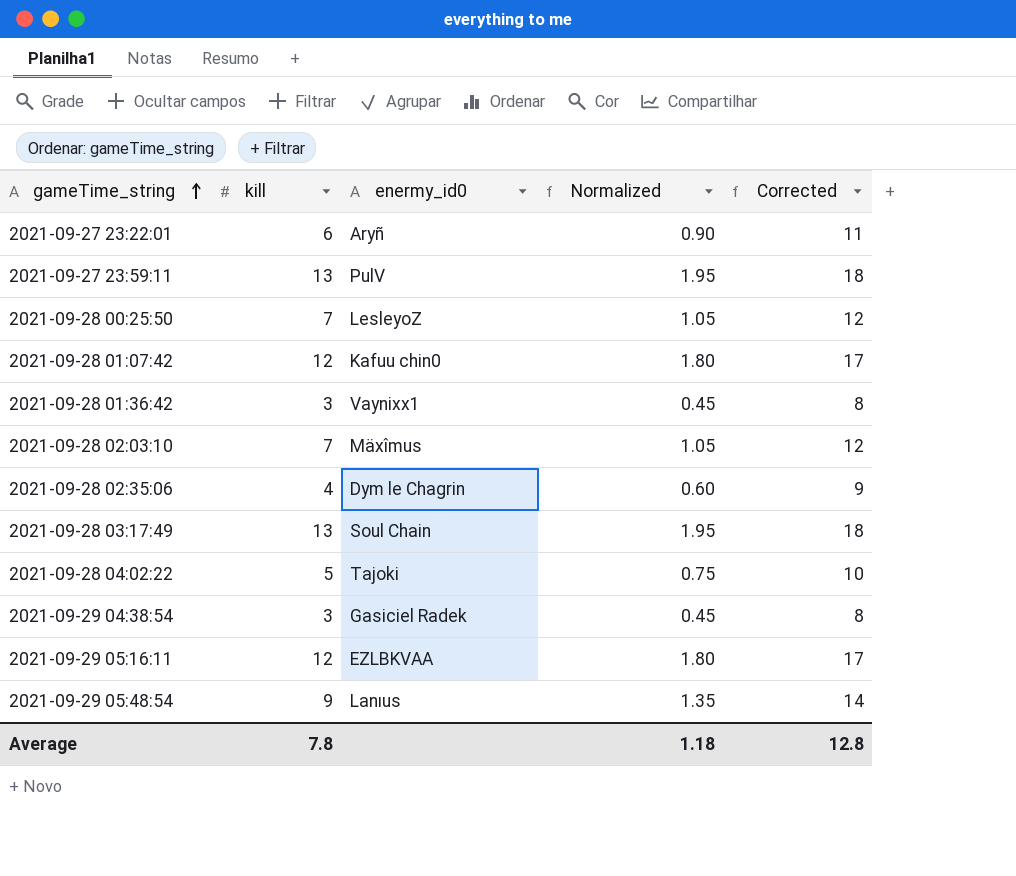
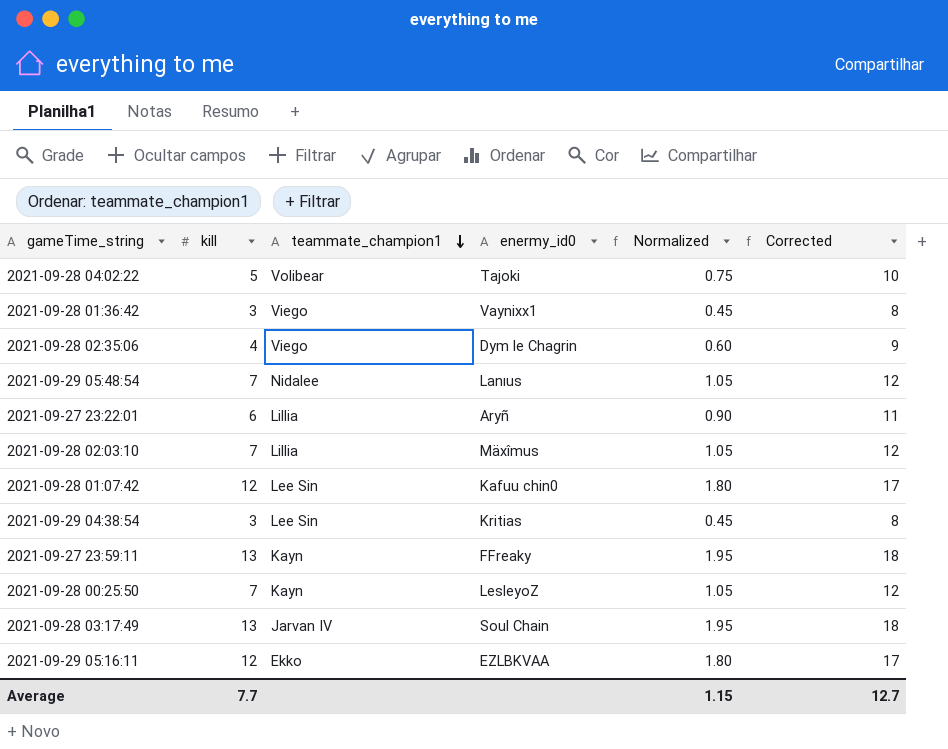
row order: gameTime_string ascending -> teammate_champion1 descending
column teammate_champion1 | position: none -> 3
2021-09-29 05:48:54 | kill: 9 -> 7
2021-09-29 05:48:54 | Normalized: 1.35 -> 1.05
2021-09-29 05:48:54 | Corrected: 14 -> 12
2021-09-29 04:38:54 | enermy_id0: Gasiciel Radek -> Kritias
2021-09-27 23:59:11 | enermy_id0: PulV -> FFreaky
Average | kill: 7.8 -> 7.7
Average | Normalized: 1.18 -> 1.15
Average | Corrected: 12.8 -> 12.7

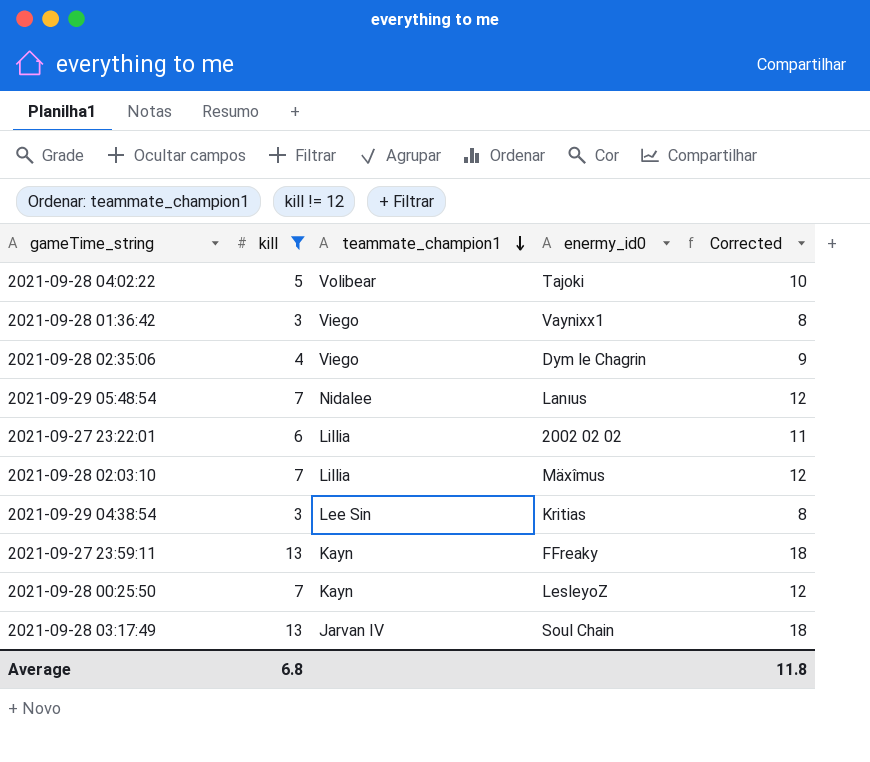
filter: none -> kill != 12
column Normalized | formula: [kill] * 0.15 -> none
2021-09-27 23:22:01 | enermy_id0: Aryñ -> 2002 02 02
Average | kill: 7.7 -> 6.8
Average | Corrected: 12.7 -> 11.8

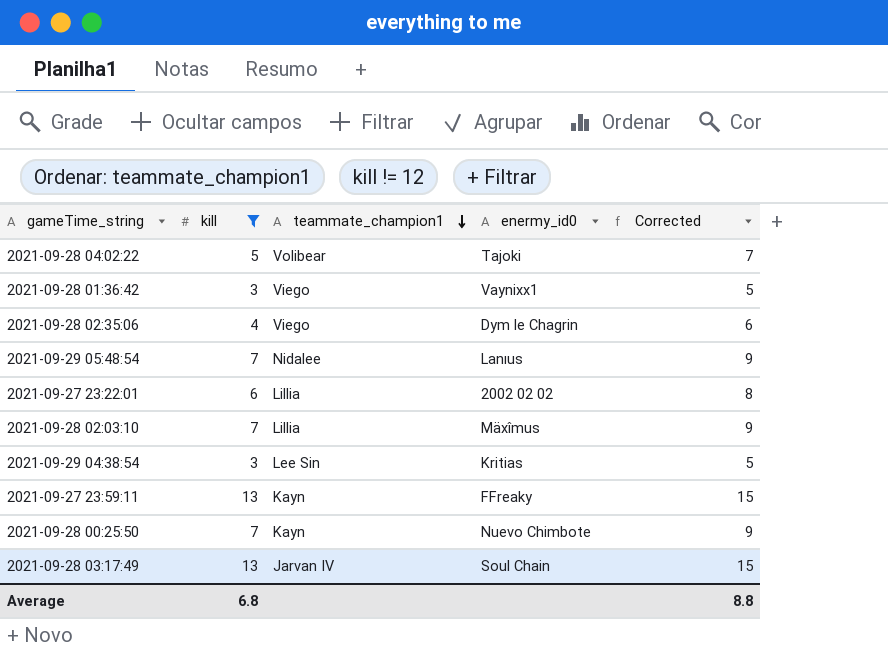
column Corrected | formula: [kill] + 5 -> [kill] + 2
2021-09-28 00:25:50 | enermy_id0: LesleyoZ -> Nuevo Chimbote
Average | Corrected: 11.8 -> 8.8

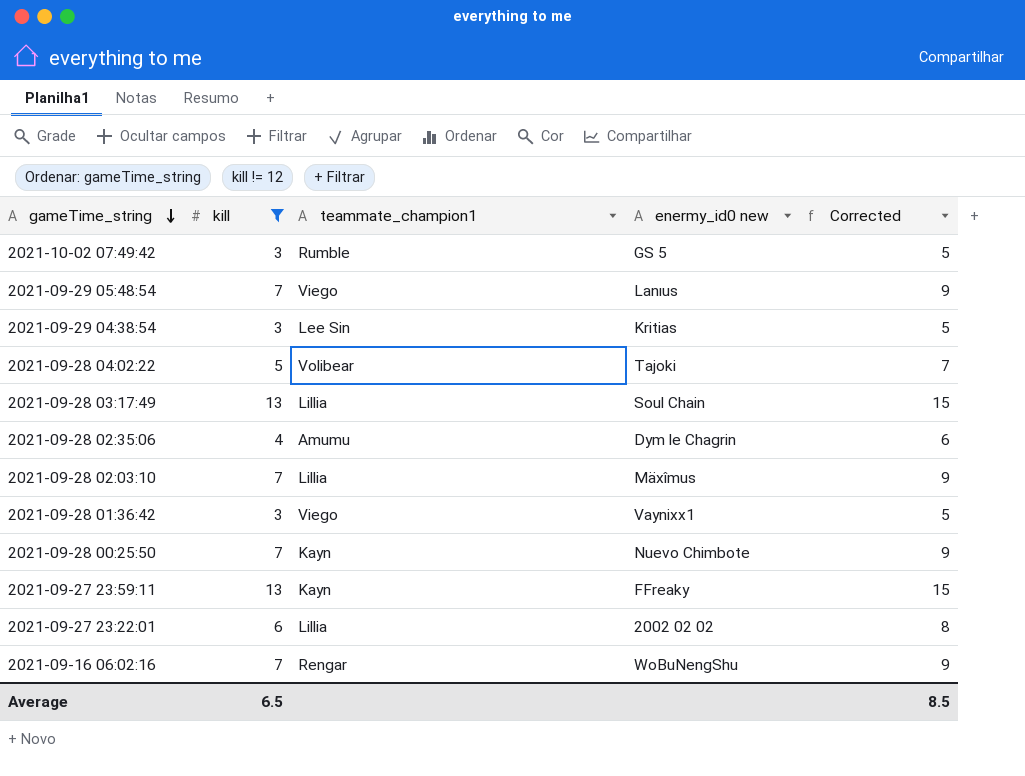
row order: teammate_champion1 descending -> gameTime_string descending
column name: enermy_id0 -> enermy_id0 new
row 2021-10-02 07:49:42: none -> 3 | Rumble | GS 5 | 5
2021-09-29 05:48:54 | teammate_champion1: Nidalee -> Viego
2021-09-28 03:17:49 | teammate_champion1: Jarvan IV -> Lillia
2021-09-28 02:35:06 | teammate_champion1: Viego -> Amumu
row 2021-09-16 06:02:16: none -> 7 | Rengar | WoBuNengShu | 9
Average | kill: 6.8 -> 6.5
Average | Corrected: 8.8 -> 8.5

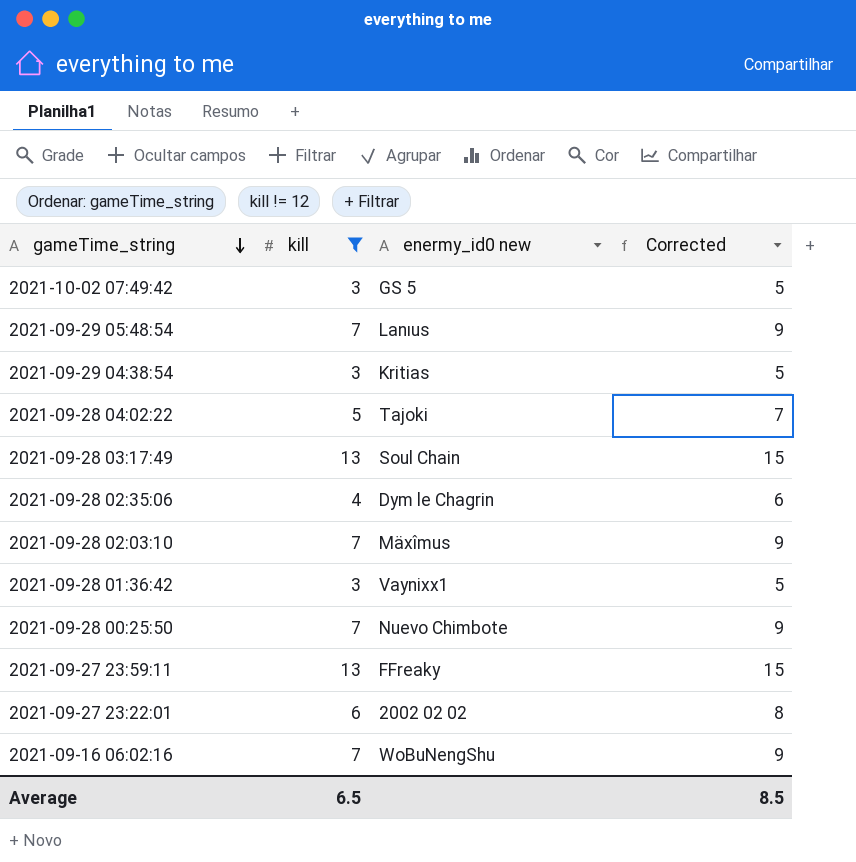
column teammate_champion1 | position: 3 -> none

